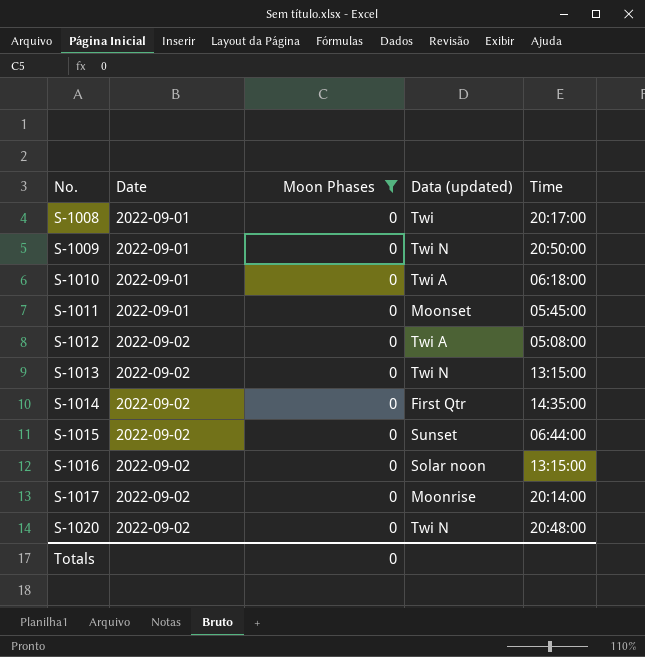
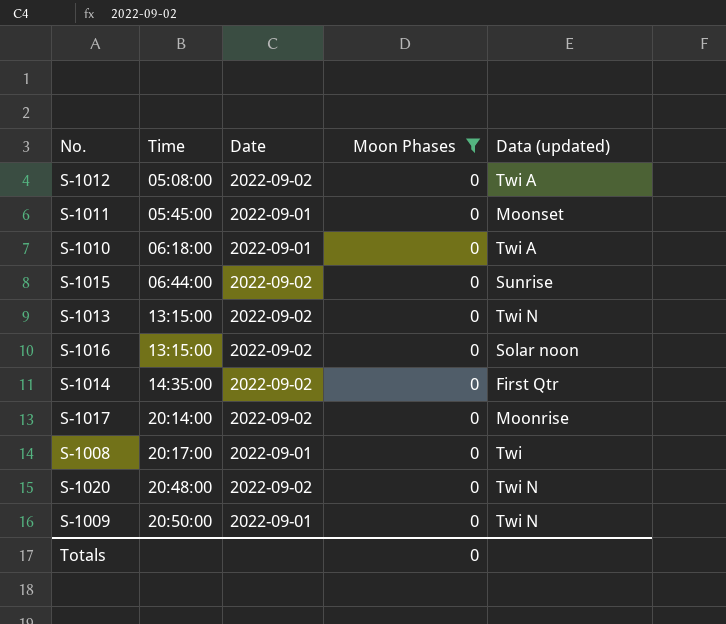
row order: No. ascending -> Time ascending
column Time | position: 5 -> 2
S-1015 | Data (updated): Sunset -> Sunrise

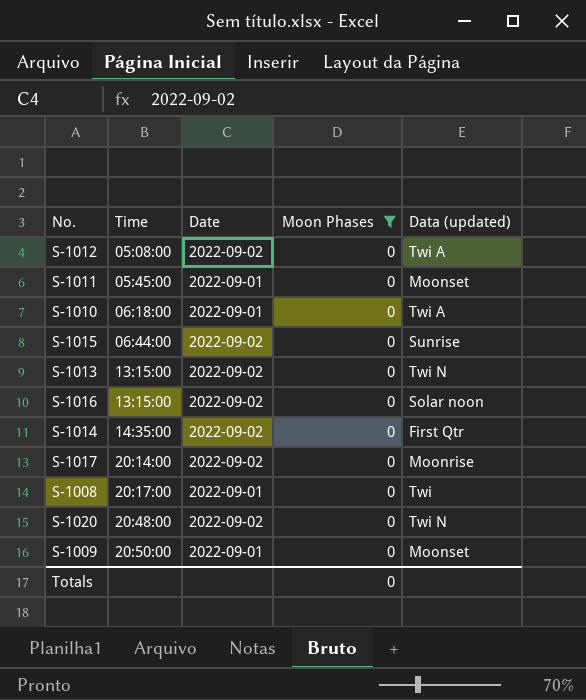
S-1009 | Data (updated): Twi N -> Moonset

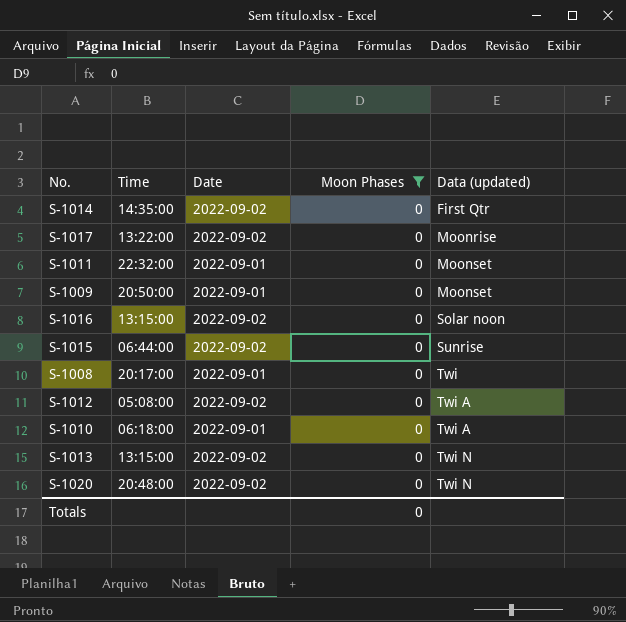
row order: Time ascending -> Data (updated) ascending
S-1017 | Time: 20:14:00 -> 13:22:00
S-1011 | Time: 05:45:00 -> 22:32:00

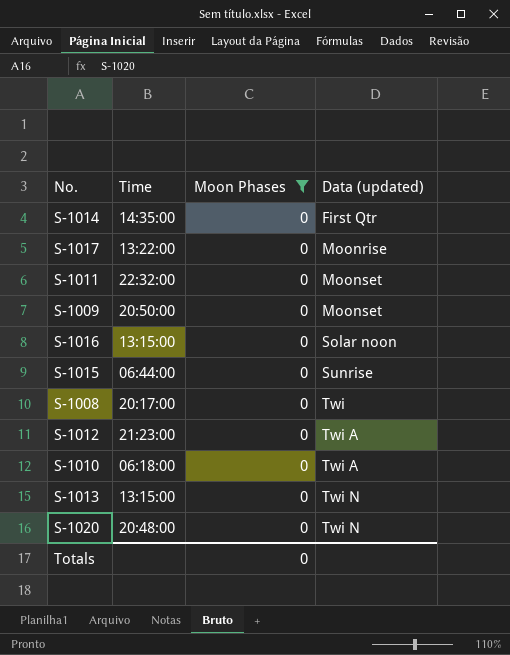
column Date | position: 3 -> none
S-1012 | Time: 05:08:00 -> 21:23:00

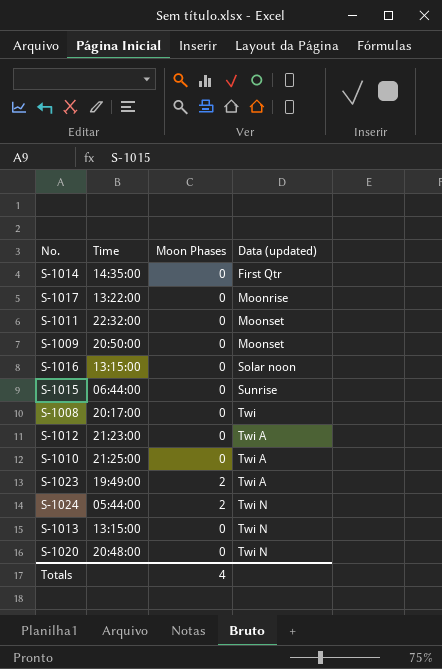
filter: Moon Phases = 0 -> none
S-1010 | Time: 06:18:00 -> 21:25:00
Totals | Moon Phases: 0 -> 4

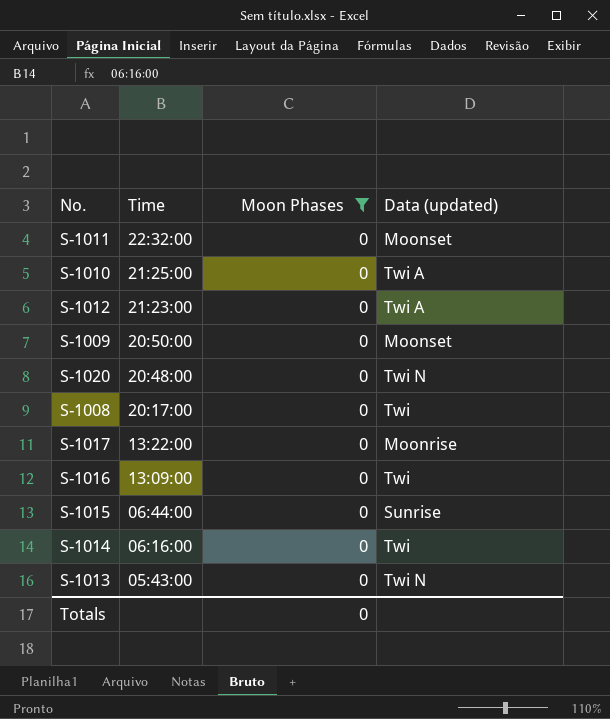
filter: none -> Moon Phases = 0
row order: Data (updated) ascending -> Time descending
S-1016 | Time: 13:15:00 -> 13:09:00
S-1016 | Data (updated): Solar noon -> Twi
S-1014 | Time: 14:35:00 -> 06:16:00
S-1014 | Data (updated): First Qtr -> Twi
S-1013 | Time: 13:15:00 -> 05:43:00
Totals | Moon Phases: 4 -> 0

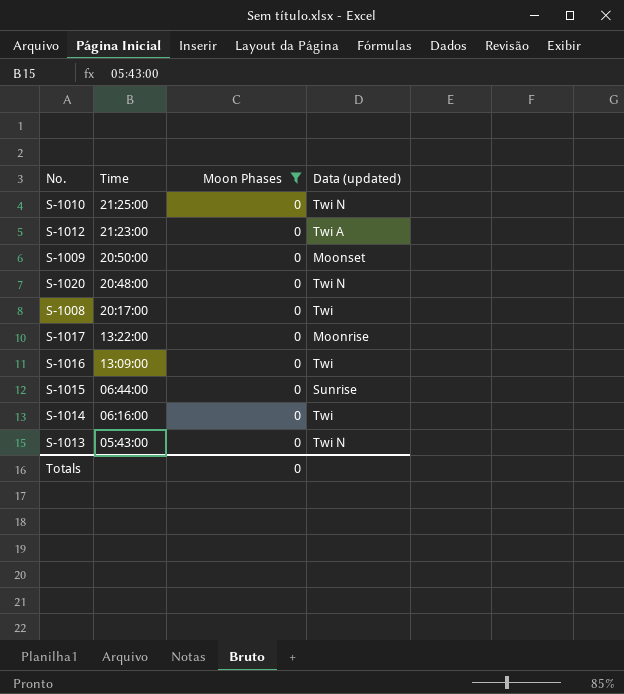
row S-1011: 22:32:00 | 0 | Moonset -> none
S-1010 | Data (updated): Twi A -> Twi N

